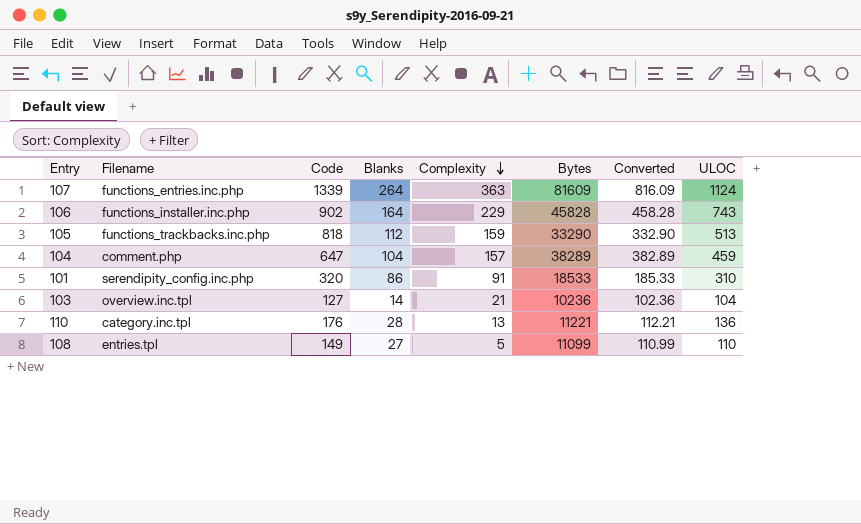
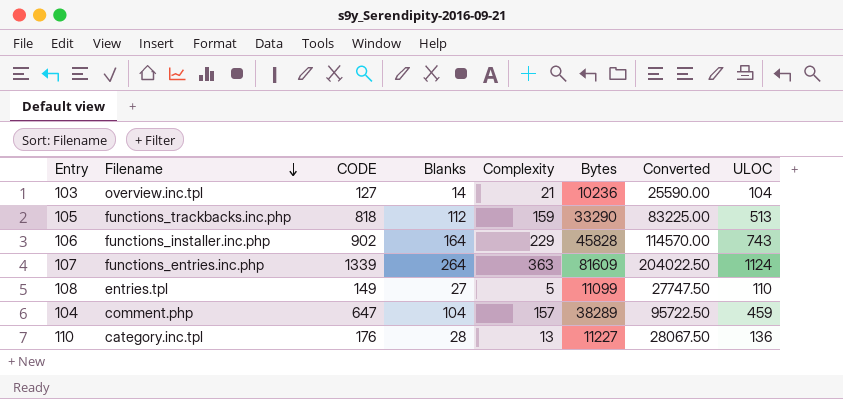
row order: Complexity descending -> Filename descending
column name: Code -> CODE
column Converted | formula: [Bytes] * 0.01 -> [Bytes] * 2.5
row 101: serendipity_config.inc.php | 320 | 86 | 91 | 18533 | 185.33 | 310 -> none
110 | Bytes: 11221 -> 11227

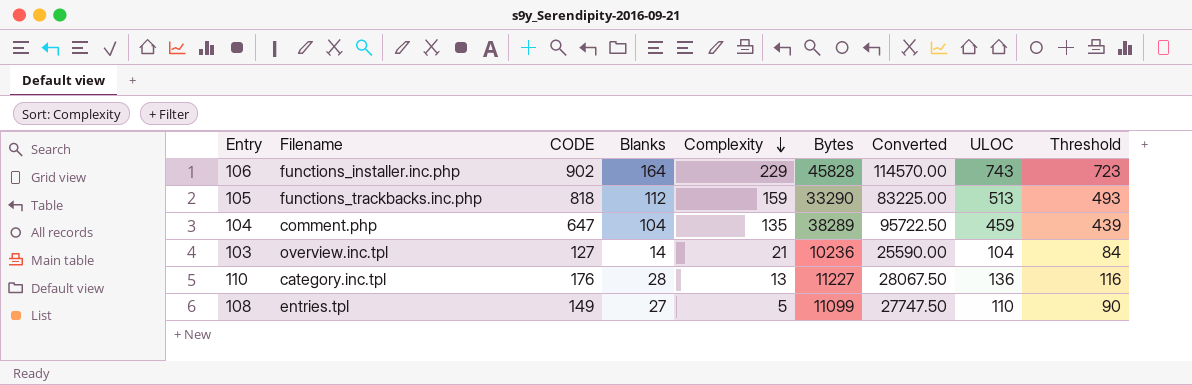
row order: Filename descending -> Complexity descending
column Threshold | formula: none -> [ULOC] - 20
row 107: functions_entries.inc.php | 1339 | 264 | 363 | 81609 | 204022.50 | 1124 -> none
104 | Complexity: 157 -> 135

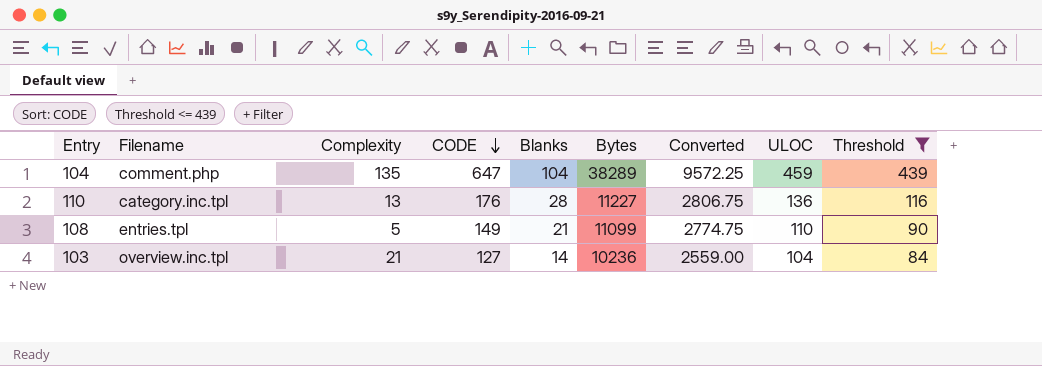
filter: none -> Threshold <= 439
row order: Complexity descending -> CODE descending
column Complexity | position: 5 -> 3
column Converted | formula: [Bytes] * 2.5 -> [Bytes] * 0.25
108 | Blanks: 27 -> 21

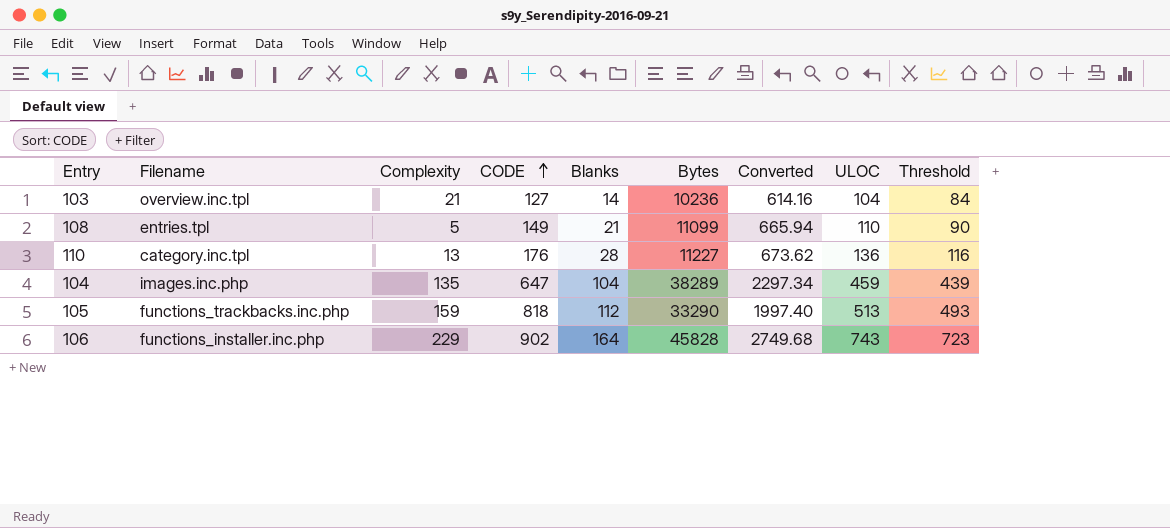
filter: Threshold <= 439 -> none
row order: CODE descending -> CODE ascending
column Converted | formula: [Bytes] * 0.25 -> [Bytes] * 0.06
104 | Filename: comment.php -> images.inc.php

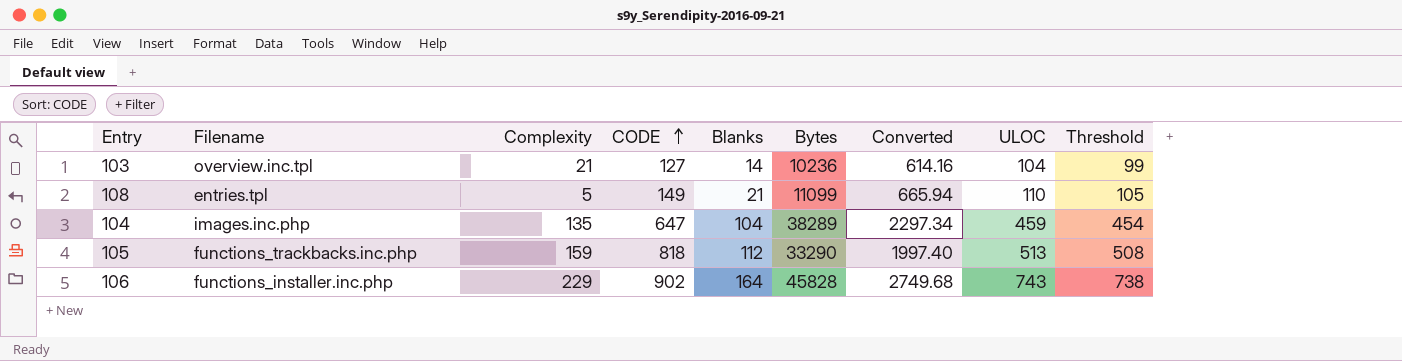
column Threshold | formula: [ULOC] - 20 -> [ULOC] - 5
row 110: category.inc.tpl | 13 | 176 | 28 | 11227 | 673.62 | 136 | 116 -> none

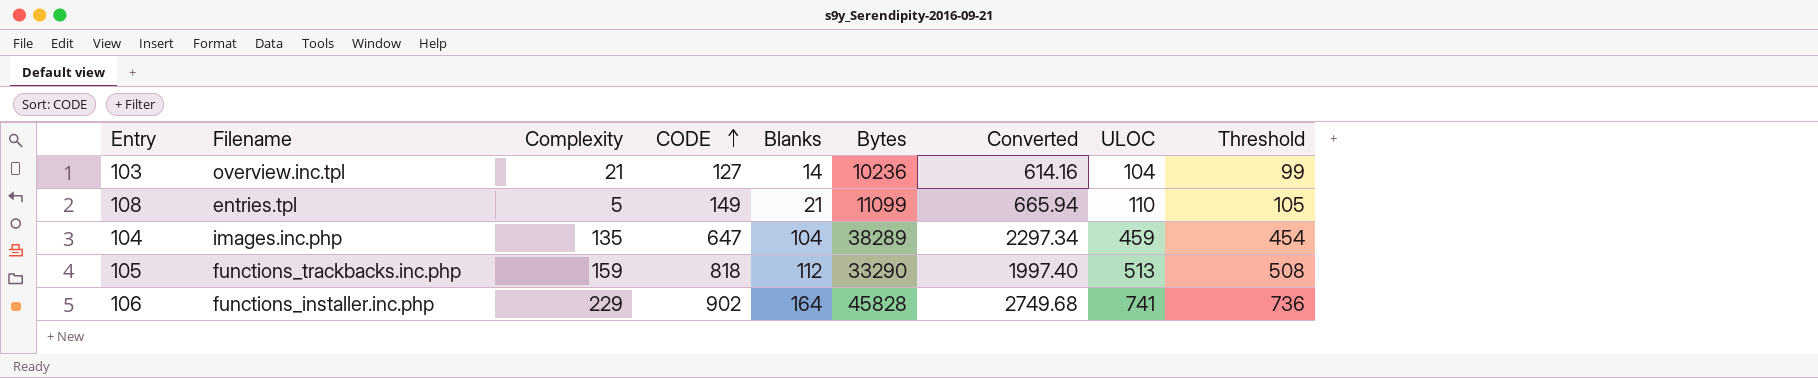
106 | ULOC: 743 -> 741
106 | Threshold: 738 -> 736

